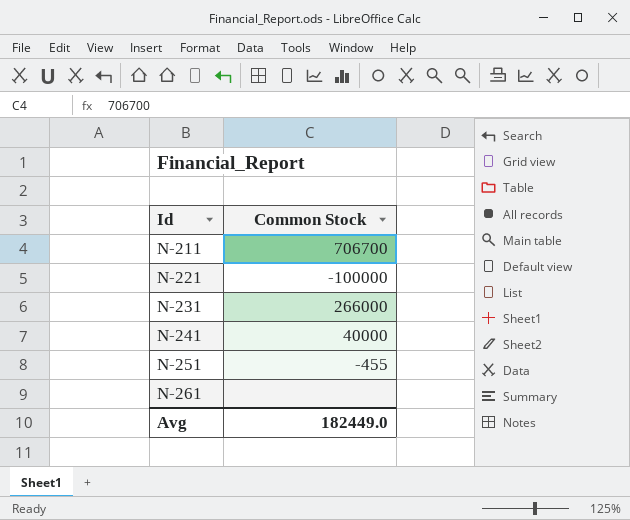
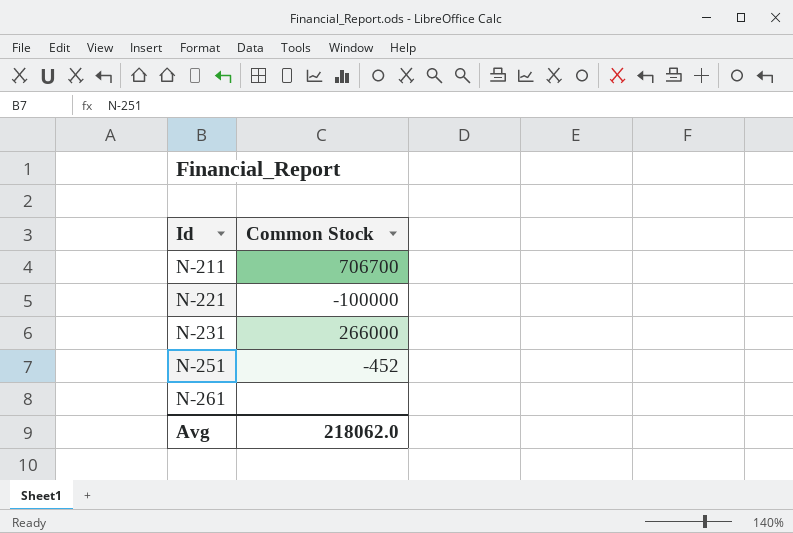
row N-241: 40000 -> none
N-251 | Common Stock: -455 -> -452
Avg | Common Stock: 182449.0 -> 218062.0

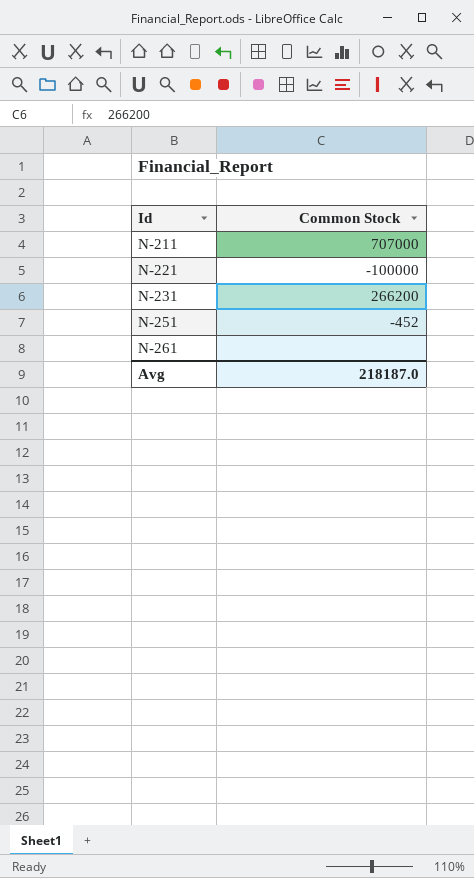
N-211 | Common Stock: 706700 -> 707000
N-231 | Common Stock: 266000 -> 266200
Avg | Common Stock: 218062.0 -> 218187.0

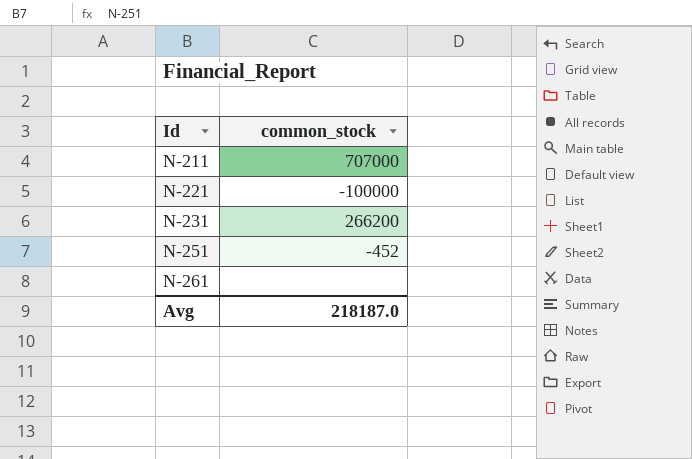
column name: Common Stock -> common_stock

